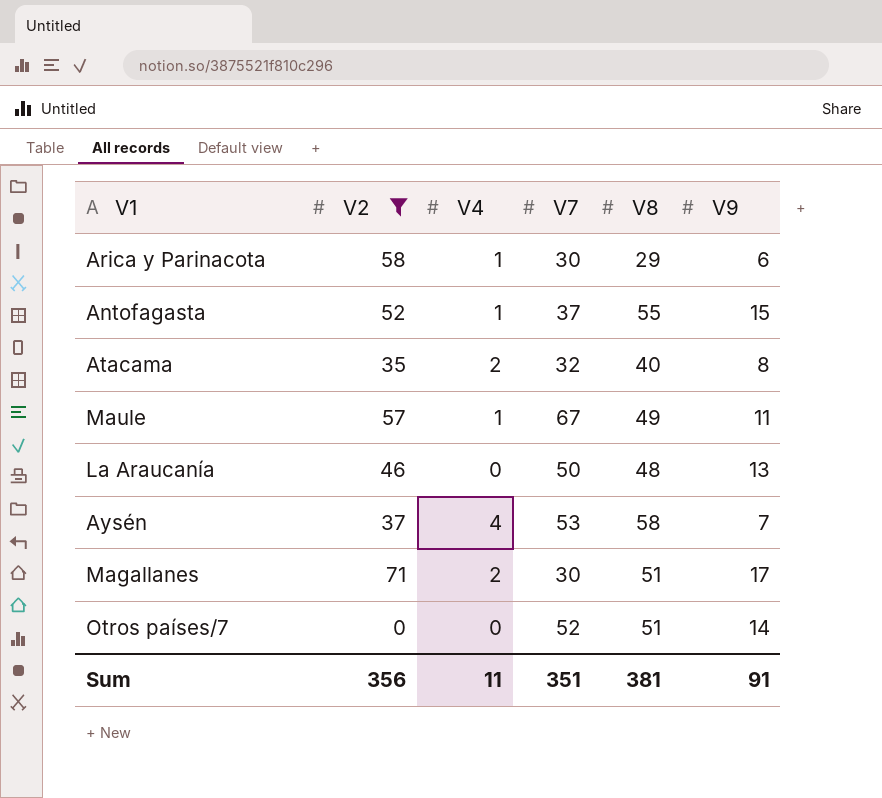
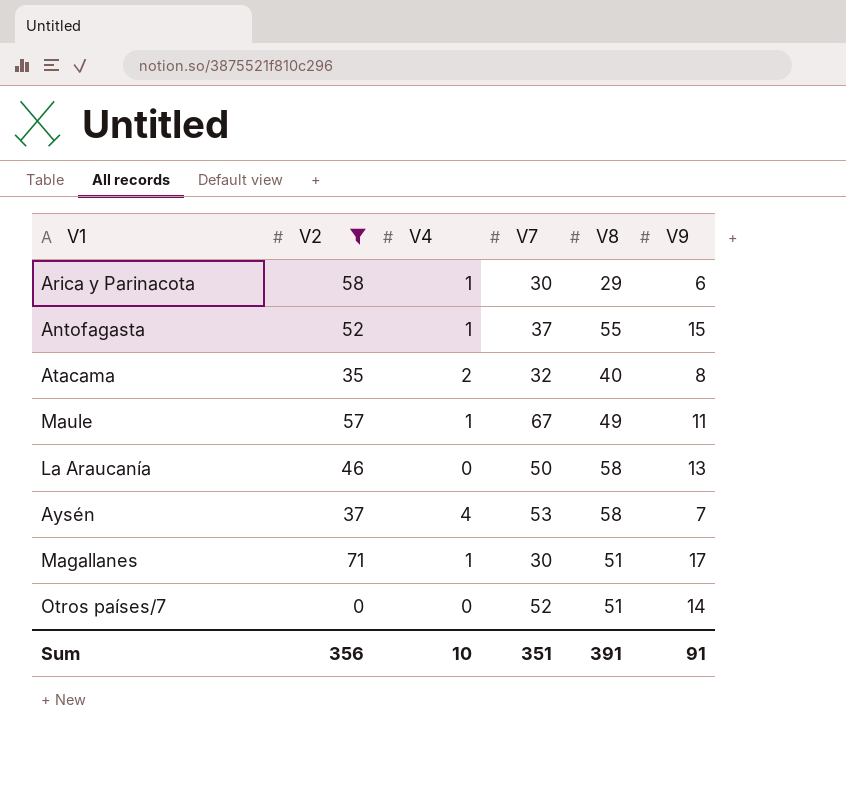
La Araucanía | V8: 48 -> 58
Magallanes | V4: 2 -> 1
Sum | V4: 11 -> 10
Sum | V8: 381 -> 391

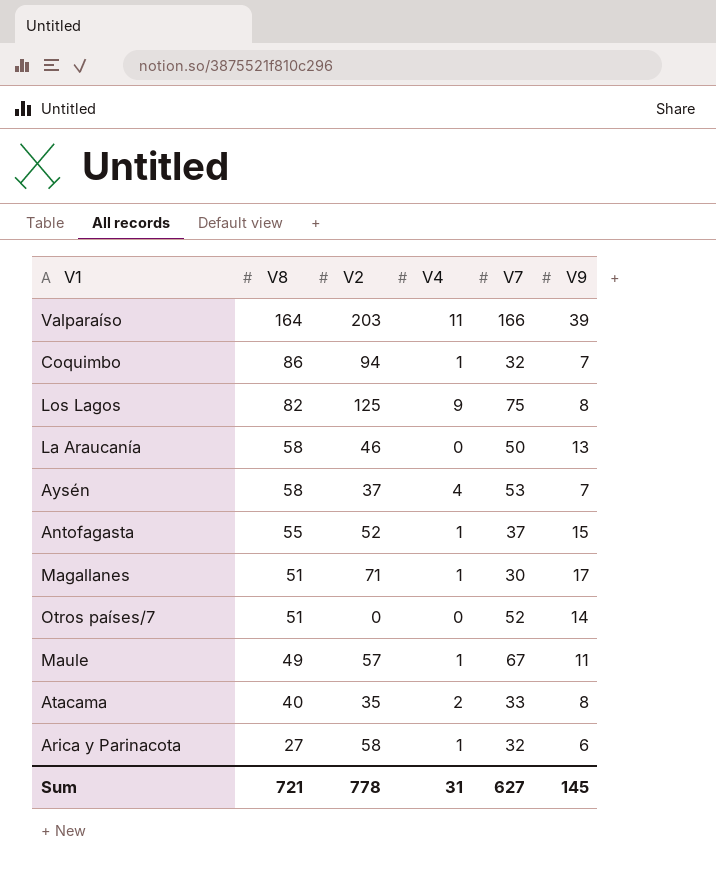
filter: V2 <= 71 -> none
row order: none -> V8 descending
column V8 | position: 5 -> 2
Atacama | V7: 32 -> 33
Arica y Parinacota | V8: 29 -> 27
Arica y Parinacota | V7: 30 -> 32
Sum | V8: 391 -> 721
Sum | V2: 356 -> 778
Sum | V4: 10 -> 31
Sum | V7: 351 -> 627
Sum | V9: 91 -> 145

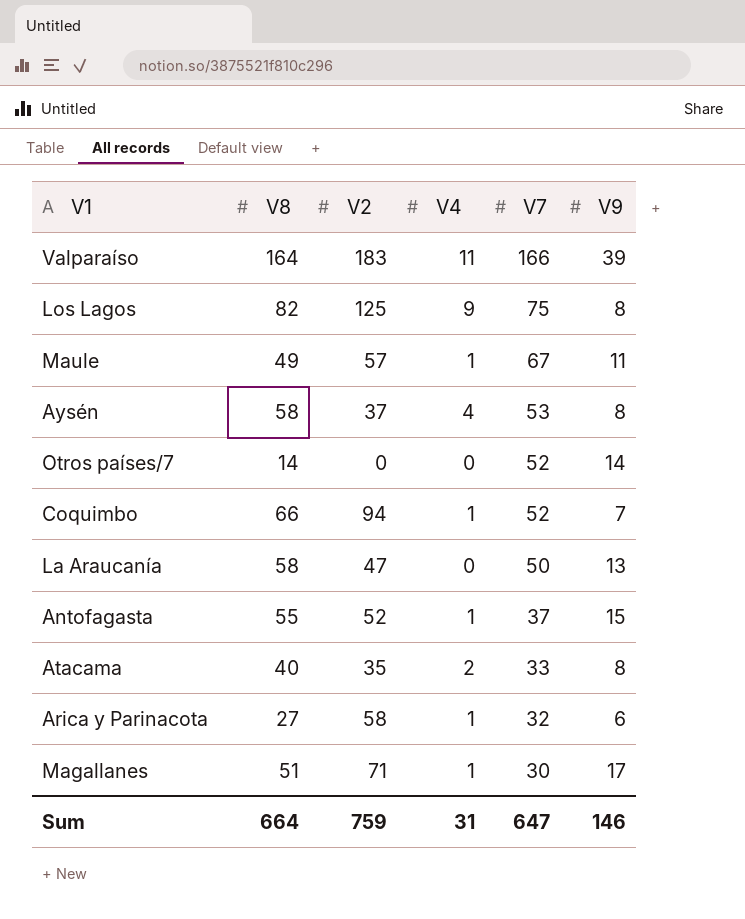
row order: V8 descending -> V7 descending
Valparaíso | V2: 203 -> 183
Aysén | V9: 7 -> 8
Otros países/7 | V8: 51 -> 14
Coquimbo | V8: 86 -> 66
Coquimbo | V7: 32 -> 52
La Araucanía | V2: 46 -> 47
Sum | V8: 721 -> 664
Sum | V2: 778 -> 759
Sum | V7: 627 -> 647
Sum | V9: 145 -> 146

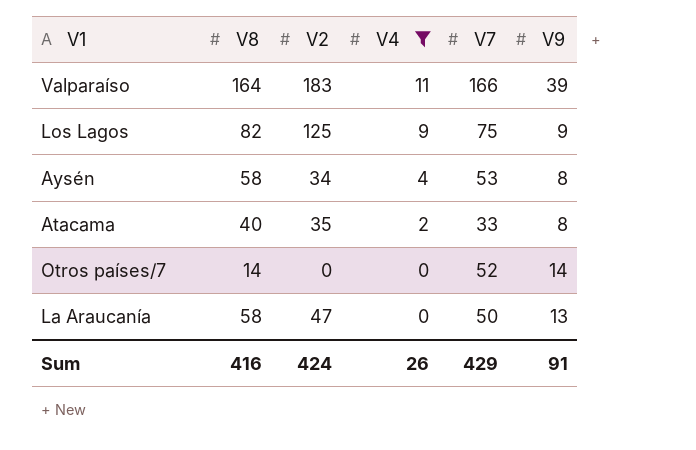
filter: none -> V4 != 1
row order: V7 descending -> V4 descending
Los Lagos | V9: 8 -> 9
Aysén | V2: 37 -> 34
Sum | V8: 664 -> 416
Sum | V2: 759 -> 424
Sum | V4: 31 -> 26
Sum | V7: 647 -> 429
Sum | V9: 146 -> 91

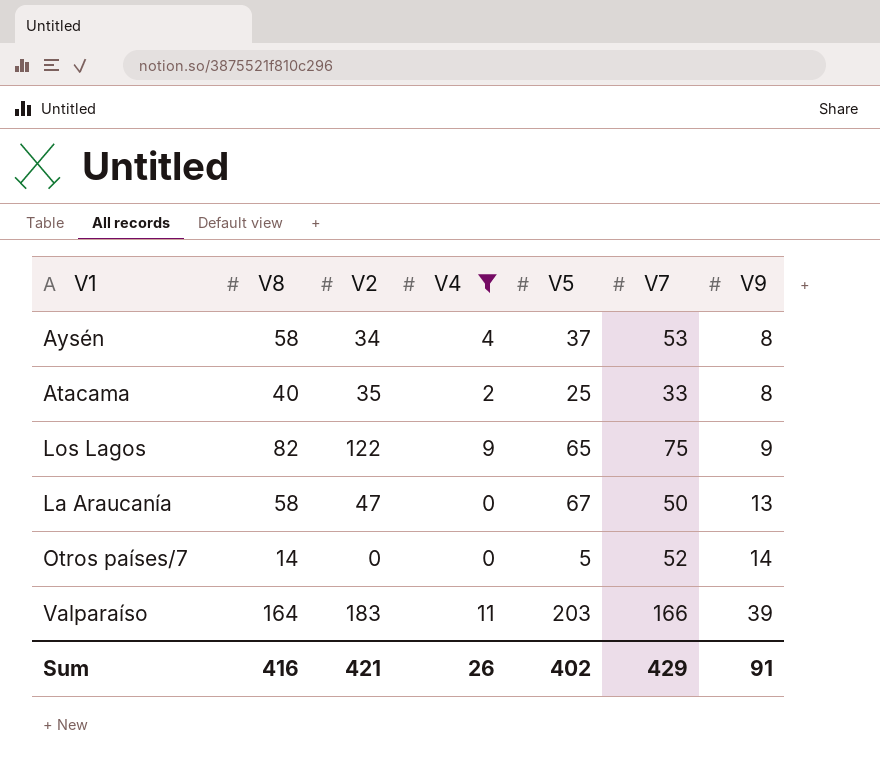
row order: V4 descending -> V9 ascending
column V5 | position: none -> 5
Los Lagos | V2: 125 -> 122
Sum | V2: 424 -> 421

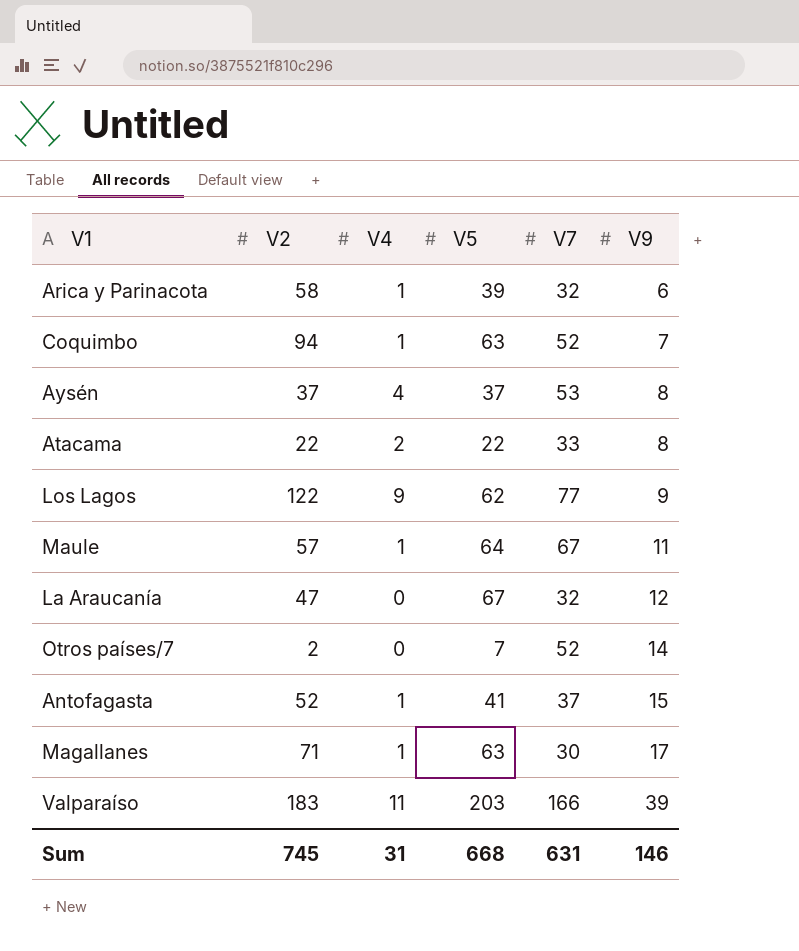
filter: V4 != 1 -> none
column V8 | position: 2 -> none
Aysén | V2: 34 -> 37
Atacama | V2: 35 -> 22
Atacama | V5: 25 -> 22
Los Lagos | V5: 65 -> 62
Los Lagos | V7: 75 -> 77
La Araucanía | V7: 50 -> 32
La Araucanía | V9: 13 -> 12
Otros países/7 | V2: 0 -> 2
Otros países/7 | V5: 5 -> 7
Sum | V2: 421 -> 745
Sum | V4: 26 -> 31
Sum | V5: 402 -> 668
Sum | V7: 429 -> 631
Sum | V9: 91 -> 146

